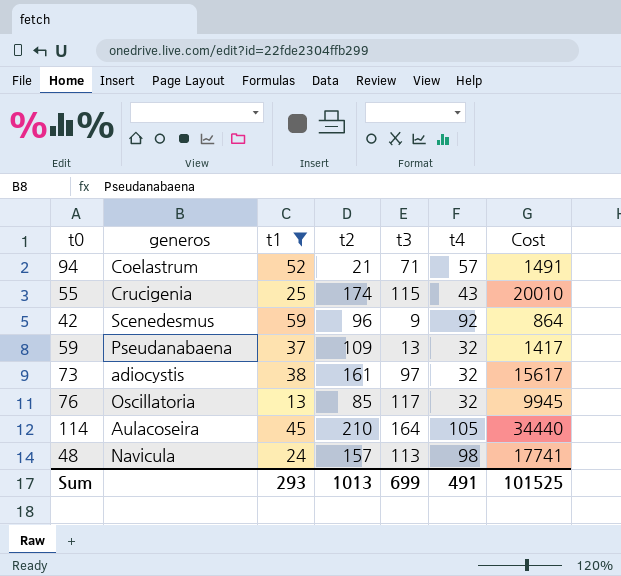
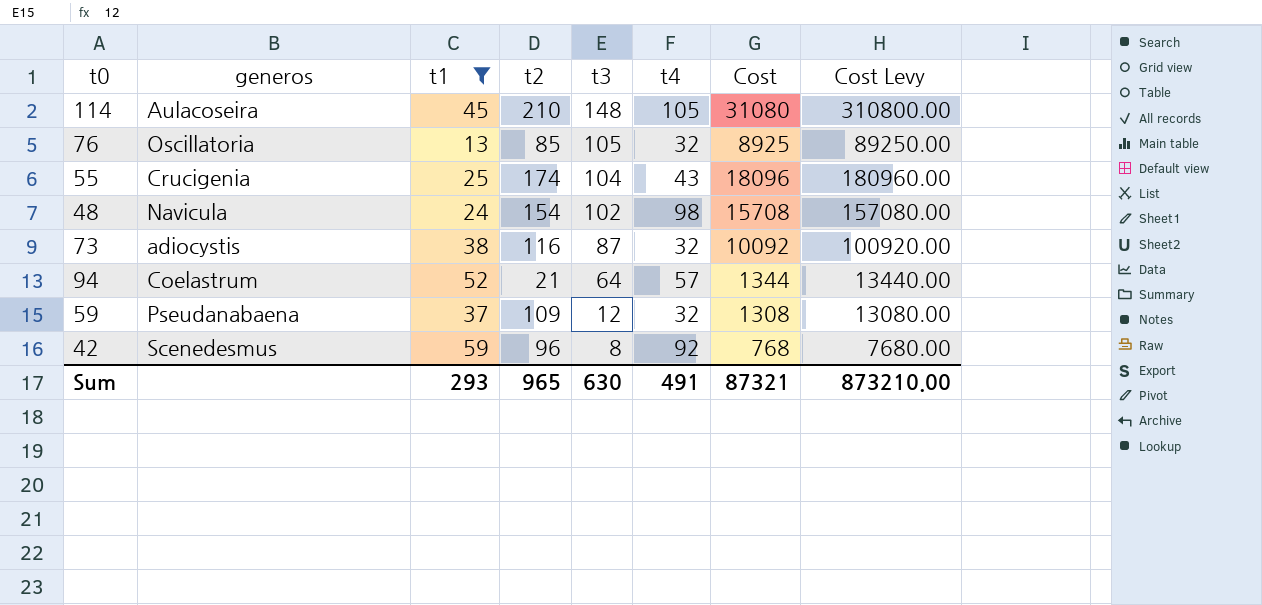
row order: none -> t3 descending
column Cost Levy | formula: none -> [Cost] * 10
114 | t3: 164 -> 148
114 | Cost: 34440 -> 31080
76 | t3: 117 -> 105
76 | Cost: 9945 -> 8925
55 | t3: 115 -> 104
55 | Cost: 20010 -> 18096
48 | t2: 157 -> 154
48 | t3: 113 -> 102
48 | Cost: 17741 -> 15708
73 | t2: 161 -> 116
73 | t3: 97 -> 87
73 | Cost: 15617 -> 10092
94 | t3: 71 -> 64
94 | Cost: 1491 -> 1344
59 | t3: 13 -> 12
59 | Cost: 1417 -> 1308
42 | t3: 9 -> 8
42 | Cost: 864 -> 768
Sum | t2: 1013 -> 965
Sum | t3: 699 -> 630
Sum | Cost: 101525 -> 87321

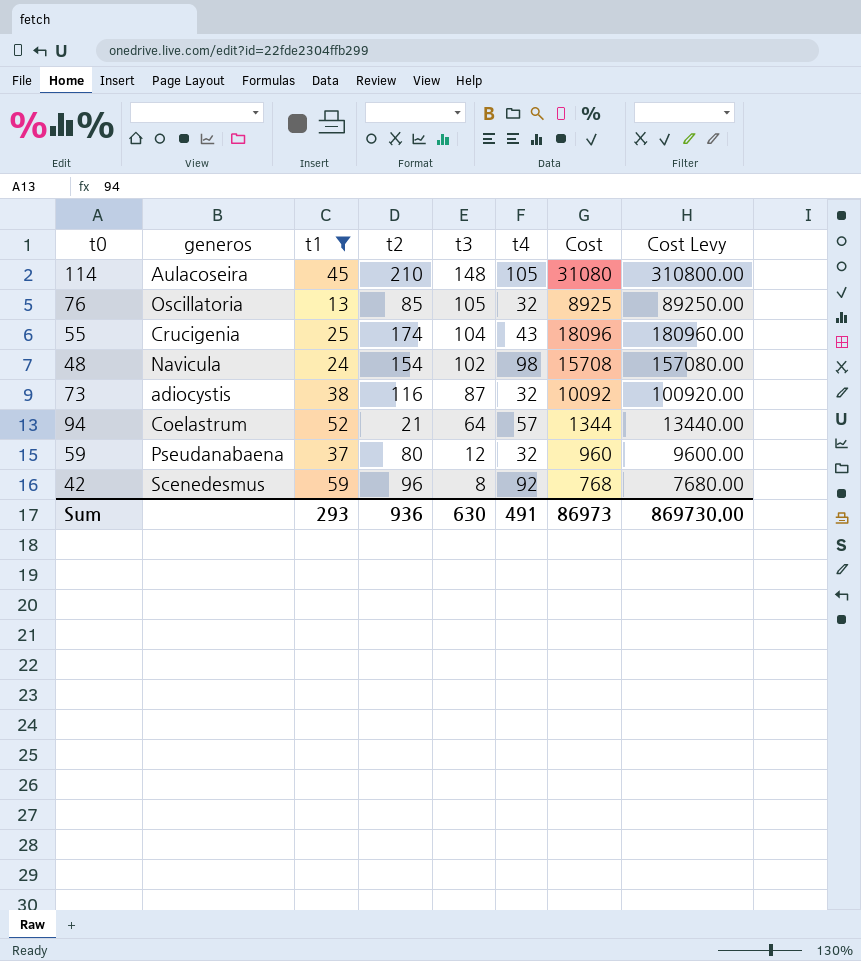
59 | t2: 109 -> 80
59 | Cost: 1308 -> 960
59 | Cost Levy: 13080.00 -> 9600.00
Sum | t2: 965 -> 936
Sum | Cost: 87321 -> 86973
Sum | Cost Levy: 873210.00 -> 869730.00

